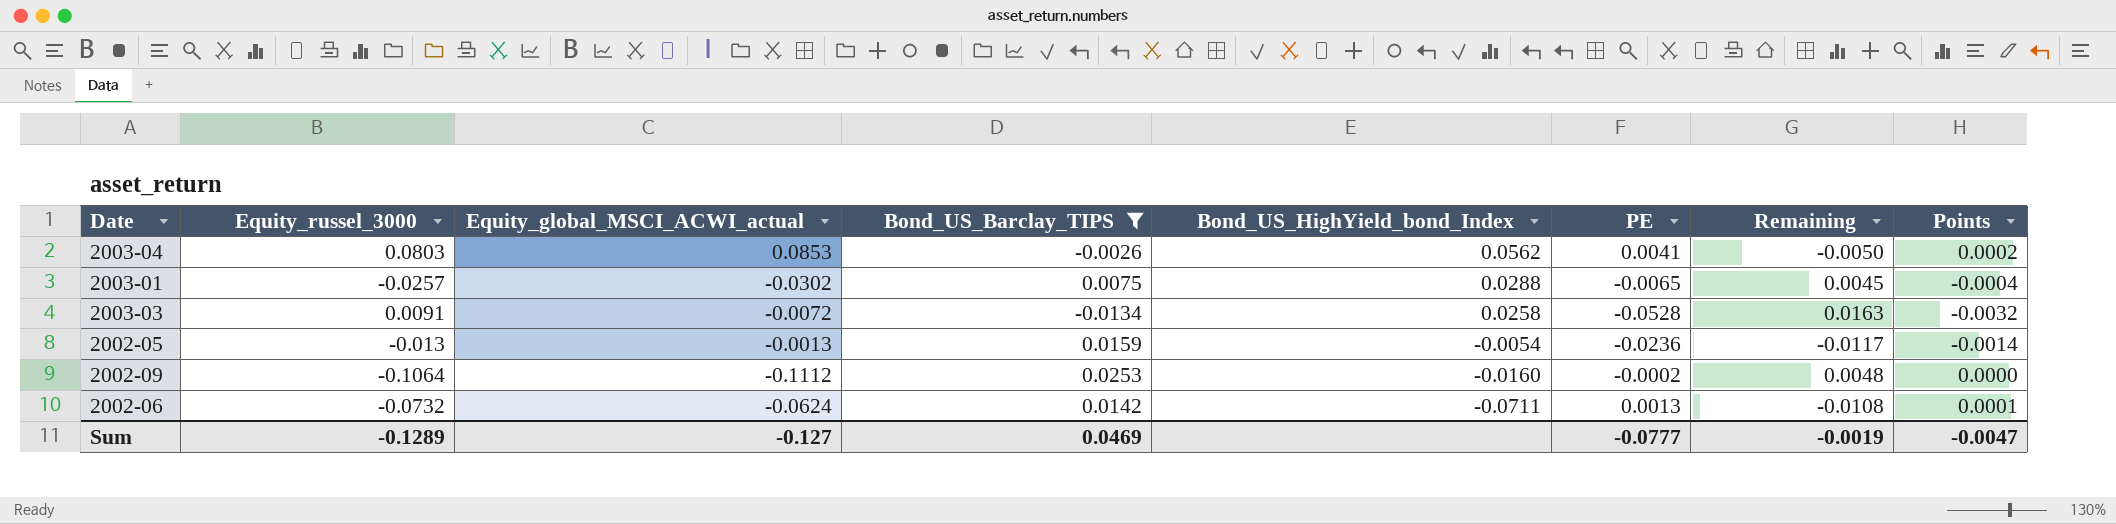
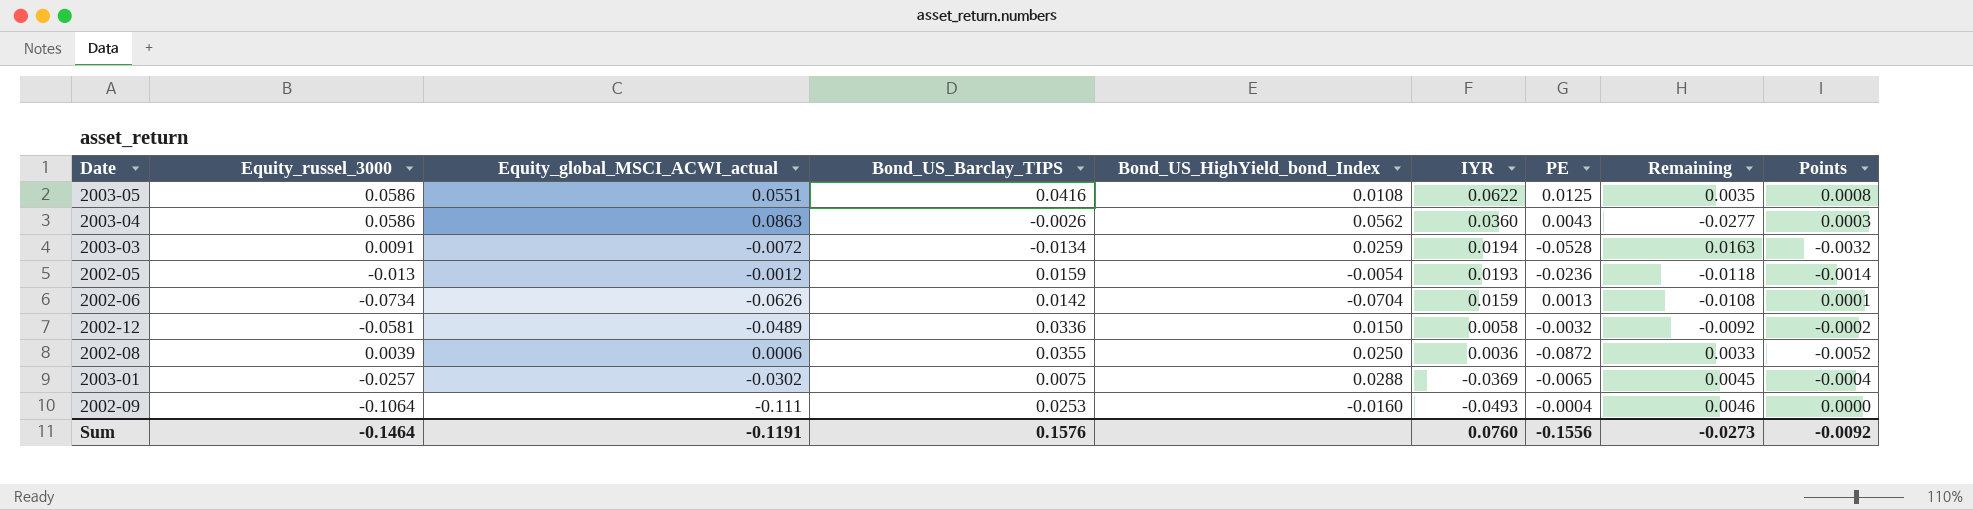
filter: Bond_US_Barclay_TIPS <= 0.0253 -> none
row order: Bond_US_HighYield_bond_Index descending -> IYR descending
column IYR | position: none -> 6
2003-04 | Equity_russel_3000: 0.0803 -> 0.0586
2003-04 | Equity_global_MSCI_ACWI_actual: 0.0853 -> 0.0863
2003-04 | PE: 0.0041 -> 0.0043
2003-04 | Remaining: -0.0050 -> -0.0277
2003-04 | Points: 0.0002 -> 0.0003
2003-03 | Bond_US_HighYield_bond_Index: 0.0258 -> 0.0259
2002-05 | Equity_global_MSCI_ACWI_actual: -0.0013 -> -0.0012
2002-05 | Remaining: -0.0117 -> -0.0118
2002-06 | Equity_russel_3000: -0.0732 -> -0.0734
2002-06 | Equity_global_MSCI_ACWI_actual: -0.0624 -> -0.0626
2002-06 | Bond_US_HighYield_bond_Index: -0.0711 -> -0.0704
2002-09 | Equity_global_MSCI_ACWI_actual: -0.1112 -> -0.111
2002-09 | PE: -0.0002 -> -0.0004
2002-09 | Remaining: 0.0048 -> 0.0046
Sum | Equity_russel_3000: -0.1289 -> -0.1464
Sum | Equity_global_MSCI_ACWI_actual: -0.127 -> -0.1191
Sum | Bond_US_Barclay_TIPS: 0.0469 -> 0.1576
Sum | PE: -0.0777 -> -0.1556
Sum | Remaining: -0.0019 -> -0.0273
Sum | Points: -0.0047 -> -0.0092

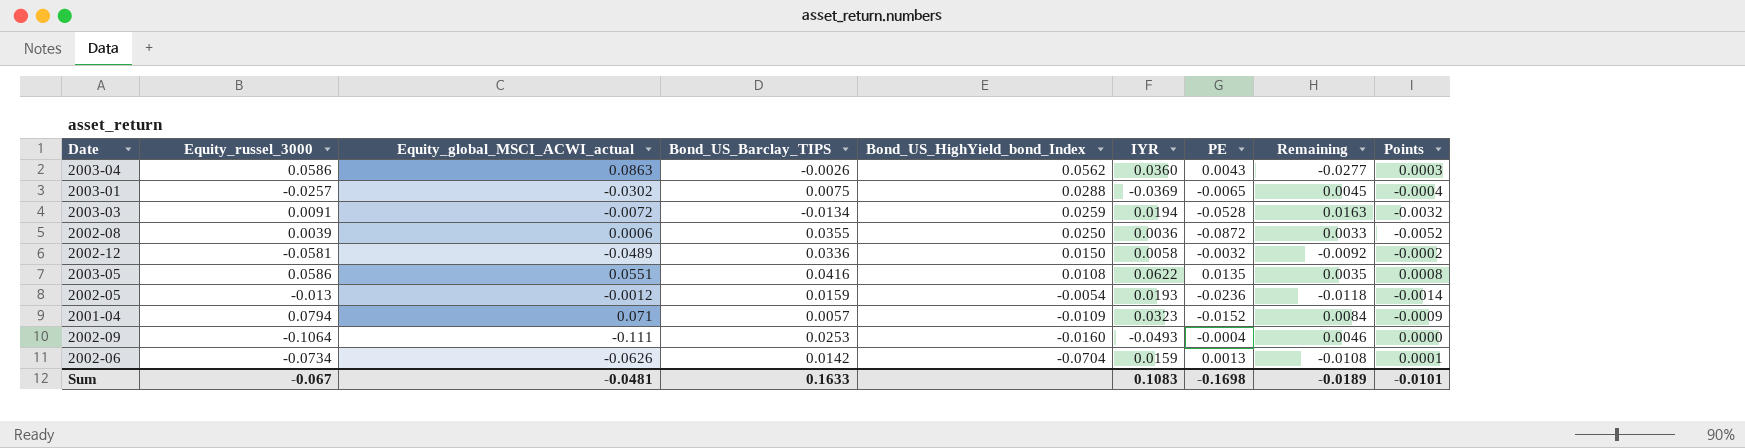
row order: IYR descending -> Bond_US_HighYield_bond_Index descending
2003-05 | PE: 0.0125 -> 0.0135
row 2001-04: none -> 0.0794 | 0.071 | 0.0057 | -0.0109 | 0.0323 | -0.0152 | 0.0084 | -0.0009
Sum | Equity_russel_3000: -0.1464 -> -0.067
Sum | Equity_global_MSCI_ACWI_actual: -0.1191 -> -0.0481
Sum | Bond_US_Barclay_TIPS: 0.1576 -> 0.1633
Sum | IYR: 0.0760 -> 0.1083
Sum | PE: -0.1556 -> -0.1698
Sum | Remaining: -0.0273 -> -0.0189
Sum | Points: -0.0092 -> -0.0101

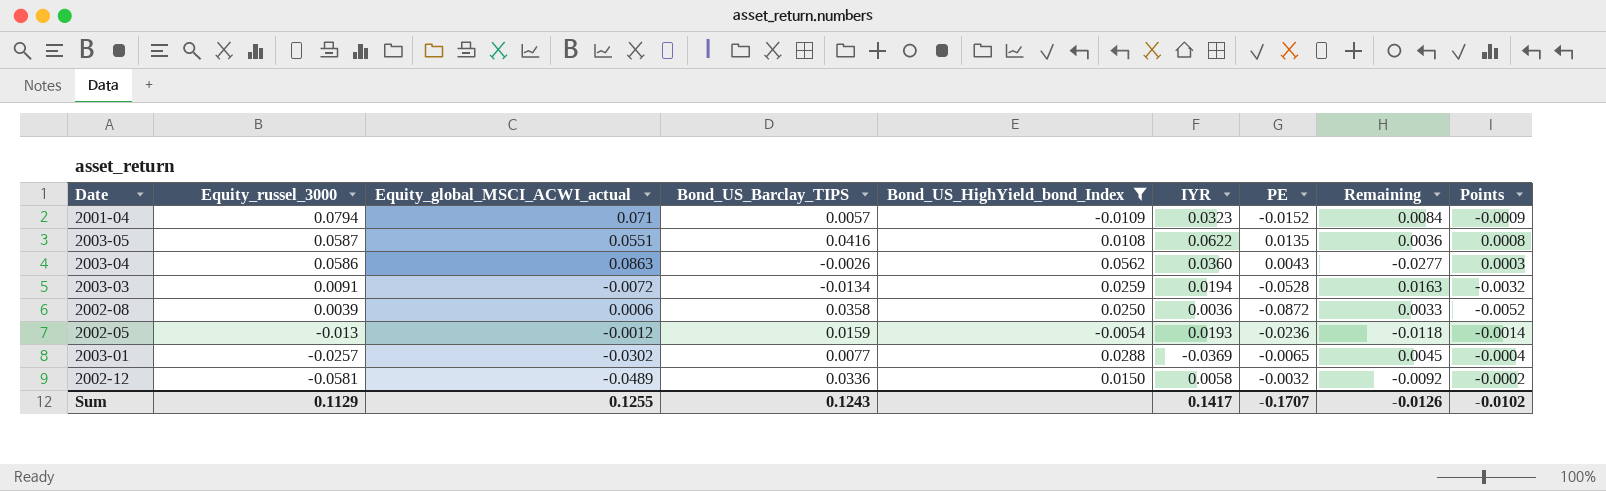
filter: none -> Bond_US_HighYield_bond_Index >= -0.0109
row order: Bond_US_HighYield_bond_Index descending -> Equity_russel_3000 descending
2003-05 | Equity_russel_3000: 0.0586 -> 0.0587
2003-05 | Remaining: 0.0035 -> 0.0036
2002-08 | Bond_US_Barclay_TIPS: 0.0355 -> 0.0358
2003-01 | Bond_US_Barclay_TIPS: 0.0075 -> 0.0077
Sum | Equity_russel_3000: -0.067 -> 0.1129
Sum | Equity_global_MSCI_ACWI_actual: -0.0481 -> 0.1255
Sum | Bond_US_Barclay_TIPS: 0.1633 -> 0.1243
Sum | IYR: 0.1083 -> 0.1417
Sum | PE: -0.1698 -> -0.1707
Sum | Remaining: -0.0189 -> -0.0126
Sum | Points: -0.0101 -> -0.0102

